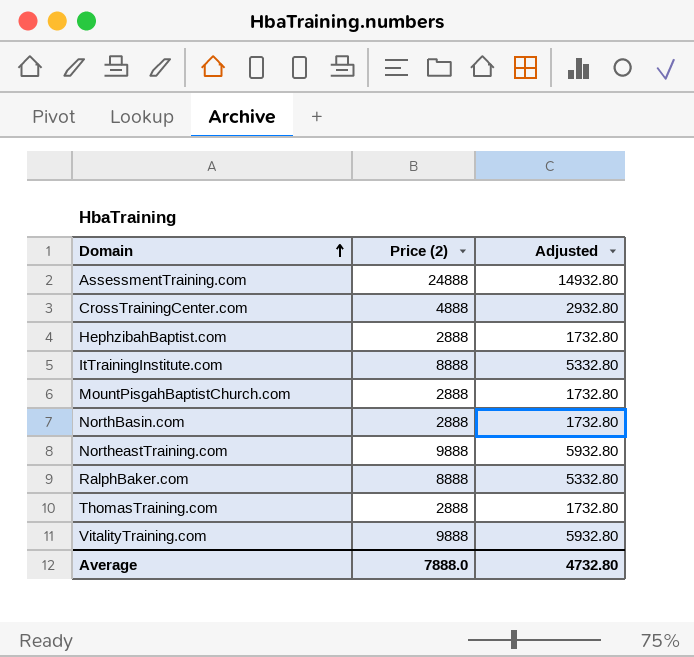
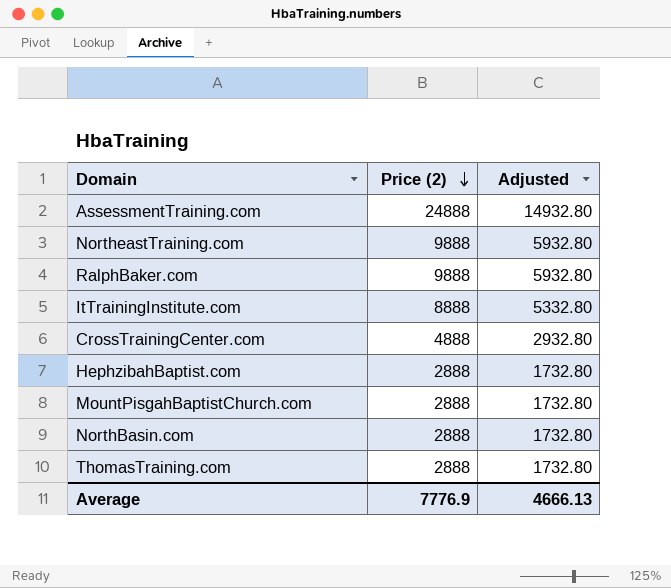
row order: Domain ascending -> Price (2) descending
row VitalityTraining.com: 9888 | 5932.80 -> none
RalphBaker.com | Price (2): 8888 -> 9888
RalphBaker.com | Adjusted: 5332.80 -> 5932.80
Average | Price (2): 7888.0 -> 7776.9
Average | Adjusted: 4732.80 -> 4666.13

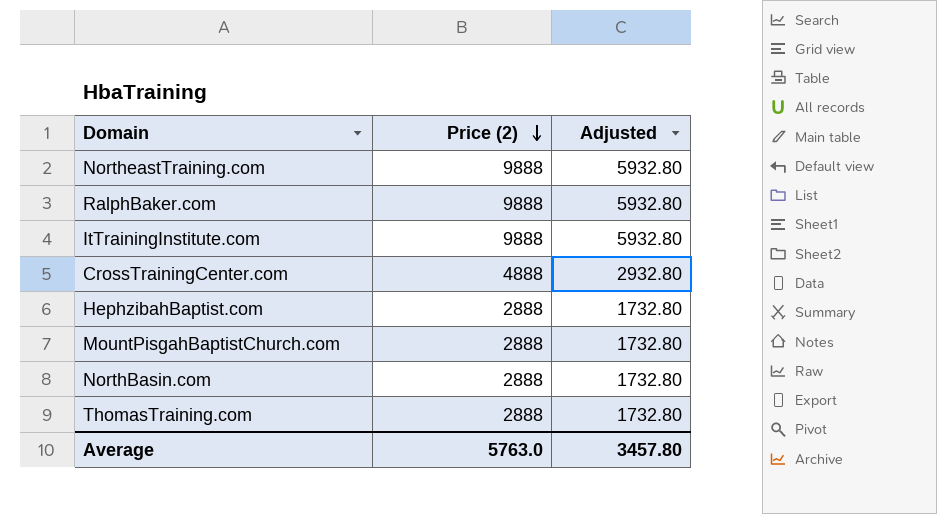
row AssessmentTraining.com: 24888 | 14932.80 -> none
ItTrainingInstitute.com | Price (2): 8888 -> 9888
ItTrainingInstitute.com | Adjusted: 5332.80 -> 5932.80
Average | Price (2): 7776.9 -> 5763.0
Average | Adjusted: 4666.13 -> 3457.80

